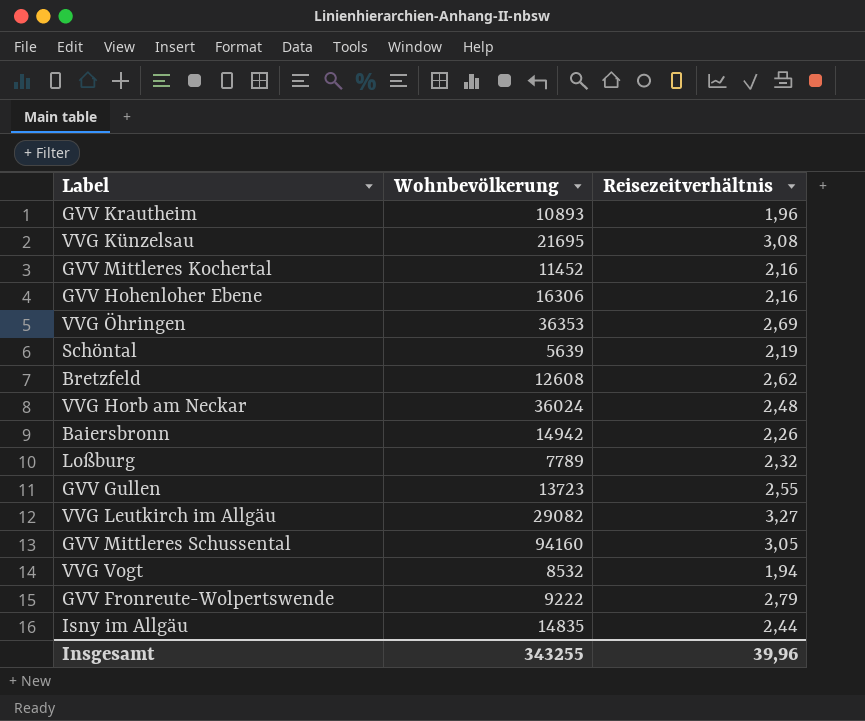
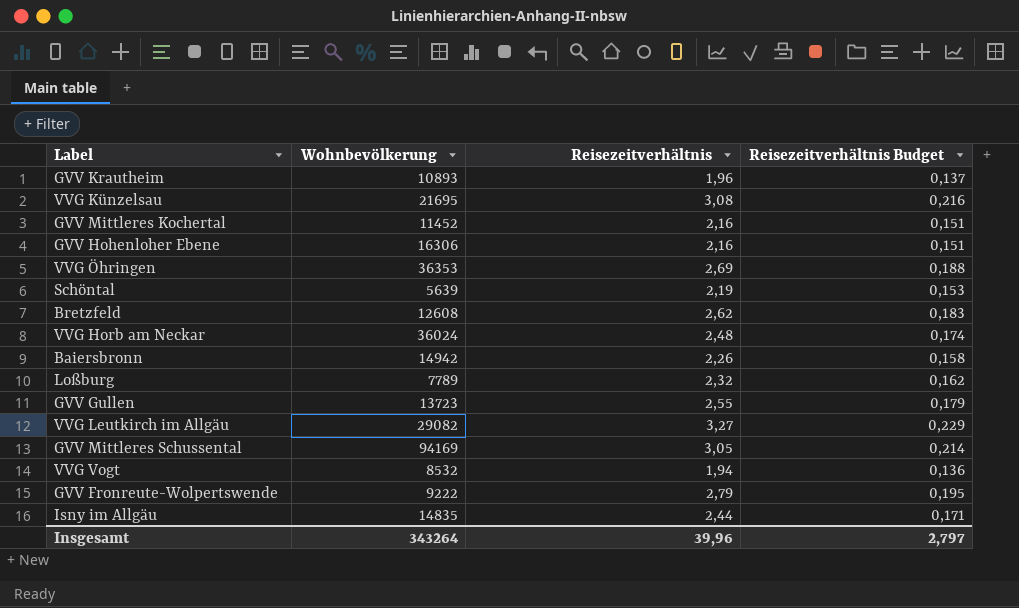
column Reisezeitverhältnis Budget | formula: none -> [Reisezeitverhältnis] * 0,07
GVV Mittleres Schussental | Wohnbevölkerung: 94160 -> 94169
Insgesamt | Wohnbevölkerung: 343255 -> 343264

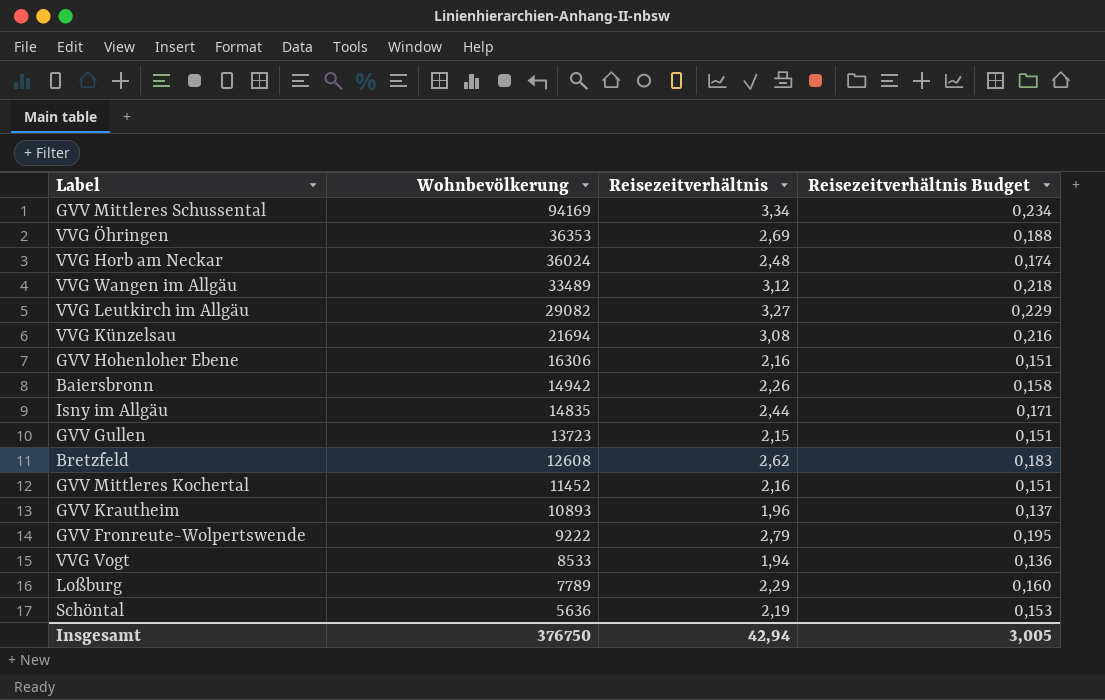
row order: none -> Wohnbevölkerung descending
GVV Mittleres Schussental | Reisezeitverhältnis: 3,05 -> 3,34
GVV Mittleres Schussental | Reisezeitverhältnis Budget: 0,214 -> 0,234
row VVG Wangen im Allgäu: none -> 33489 | 3,12 | 0,218
VVG Künzelsau | Wohnbevölkerung: 21695 -> 21694
GVV Gullen | Reisezeitverhältnis: 2,55 -> 2,15
GVV Gullen | Reisezeitverhältnis Budget: 0,179 -> 0,151
VVG Vogt | Wohnbevölkerung: 8532 -> 8533
Loßburg | Reisezeitverhältnis: 2,32 -> 2,29
Loßburg | Reisezeitverhältnis Budget: 0,162 -> 0,160
Schöntal | Wohnbevölkerung: 5639 -> 5636
Insgesamt | Wohnbevölkerung: 343264 -> 376750
Insgesamt | Reisezeitverhältnis: 39,96 -> 42,94
Insgesamt | Reisezeitverhältnis Budget: 2,797 -> 3,005

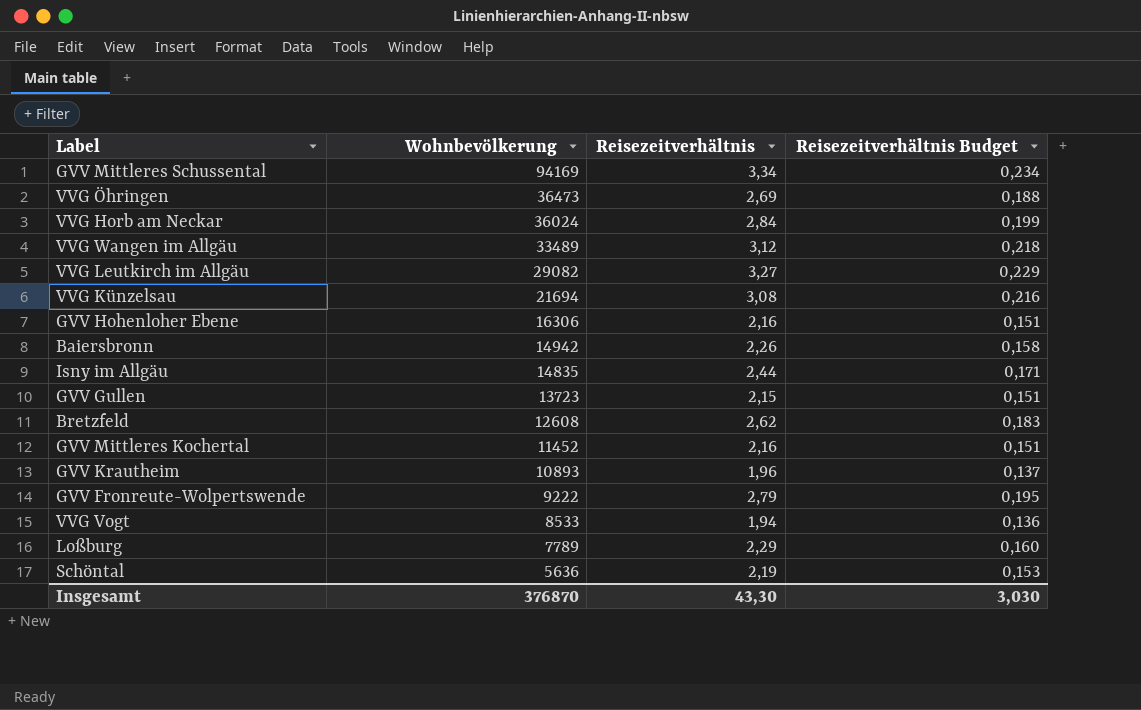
VVG Öhringen | Wohnbevölkerung: 36353 -> 36473
VVG Horb am Neckar | Reisezeitverhältnis: 2,48 -> 2,84
VVG Horb am Neckar | Reisezeitverhältnis Budget: 0,174 -> 0,199
Insgesamt | Wohnbevölkerung: 376750 -> 376870
Insgesamt | Reisezeitverhältnis: 42,94 -> 43,30
Insgesamt | Reisezeitverhältnis Budget: 3,005 -> 3,030

